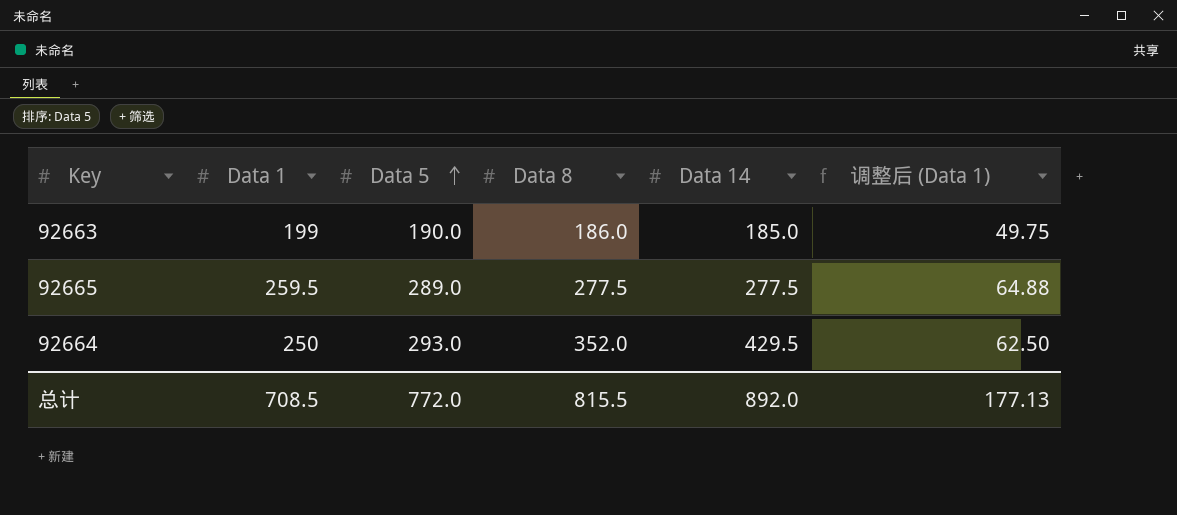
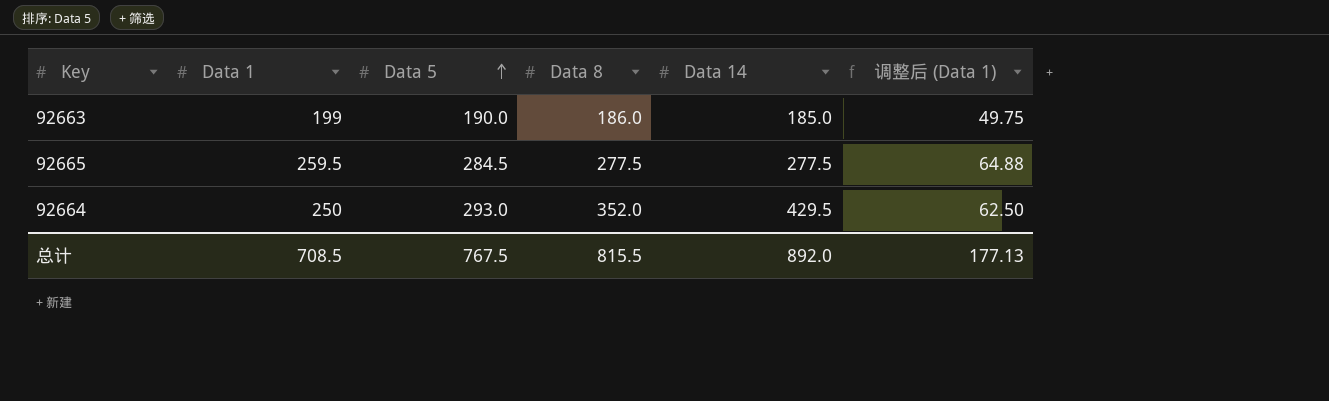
92665 | Data 5: 289.0 -> 284.5
总计 | Data 5: 772.0 -> 767.5

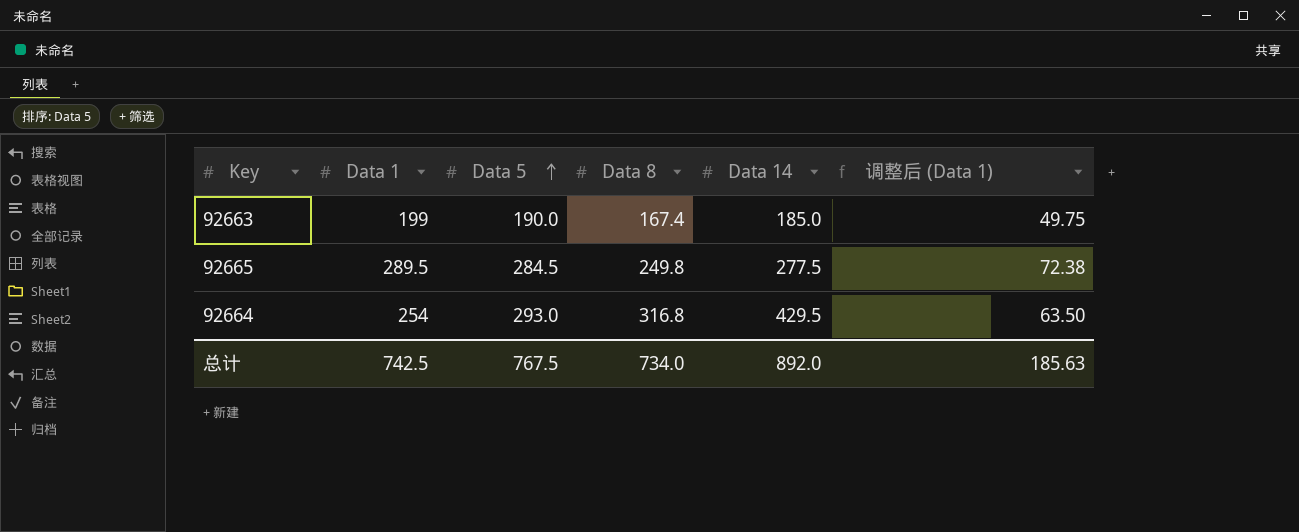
92663 | Data 8: 186.0 -> 167.4
92665 | Data 1: 259.5 -> 289.5
92665 | Data 8: 277.5 -> 249.8
92665 | 调整后 (Data 1): 64.88 -> 72.38
92664 | Data 1: 250 -> 254
92664 | Data 8: 352.0 -> 316.8
92664 | 调整后 (Data 1): 62.50 -> 63.50
总计 | Data 1: 708.5 -> 742.5
总计 | Data 8: 815.5 -> 734.0
总计 | 调整后 (Data 1): 177.13 -> 185.63

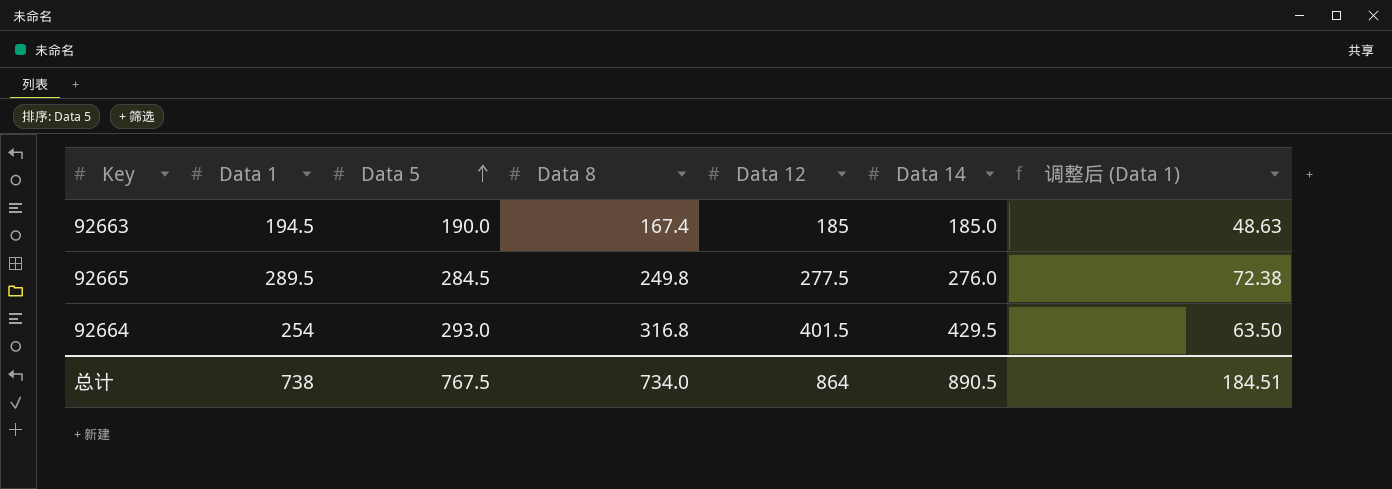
column Data 12 | position: none -> 5
92663 | Data 1: 199 -> 194.5
92663 | 调整后 (Data 1): 49.75 -> 48.63
92665 | Data 14: 277.5 -> 276.0
总计 | Data 1: 742.5 -> 738
总计 | Data 14: 892.0 -> 890.5
总计 | 调整后 (Data 1): 185.63 -> 184.51

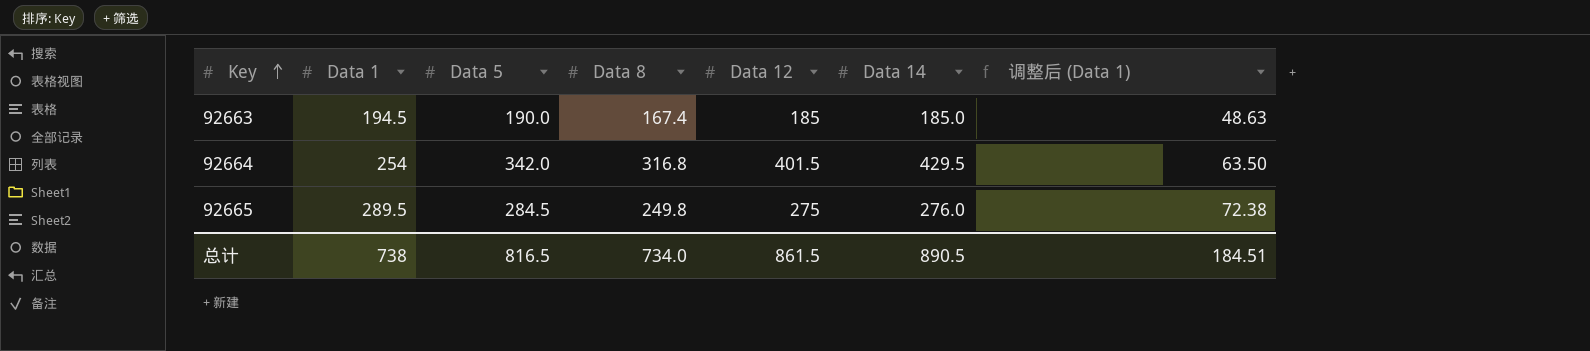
row order: Data 5 ascending -> Key ascending
92664 | Data 5: 293.0 -> 342.0
92665 | Data 12: 277.5 -> 275
总计 | Data 5: 767.5 -> 816.5
总计 | Data 12: 864 -> 861.5

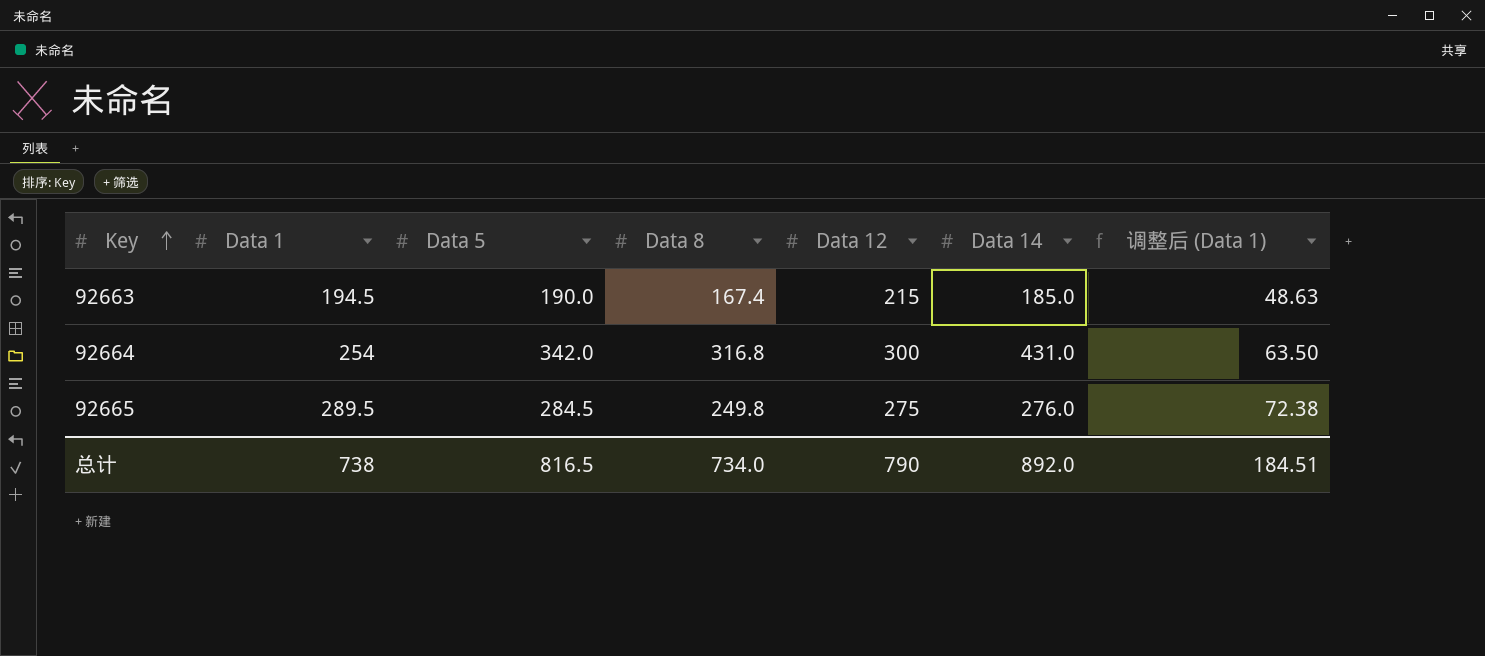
92663 | Data 12: 185 -> 215
92664 | Data 12: 401.5 -> 300
92664 | Data 14: 429.5 -> 431.0
总计 | Data 12: 861.5 -> 790
总计 | Data 14: 890.5 -> 892.0

